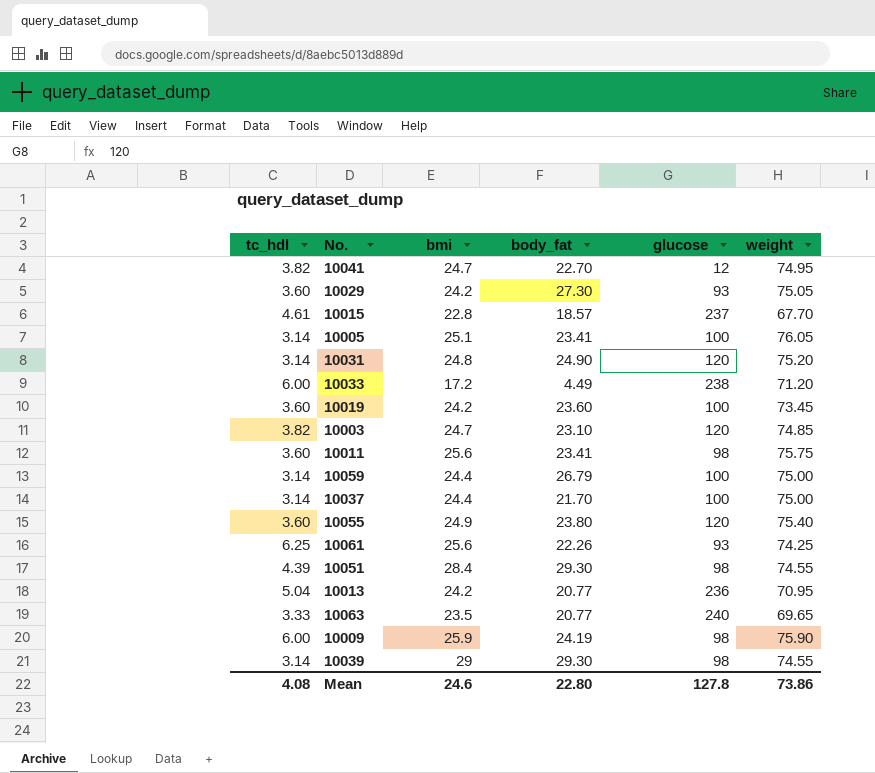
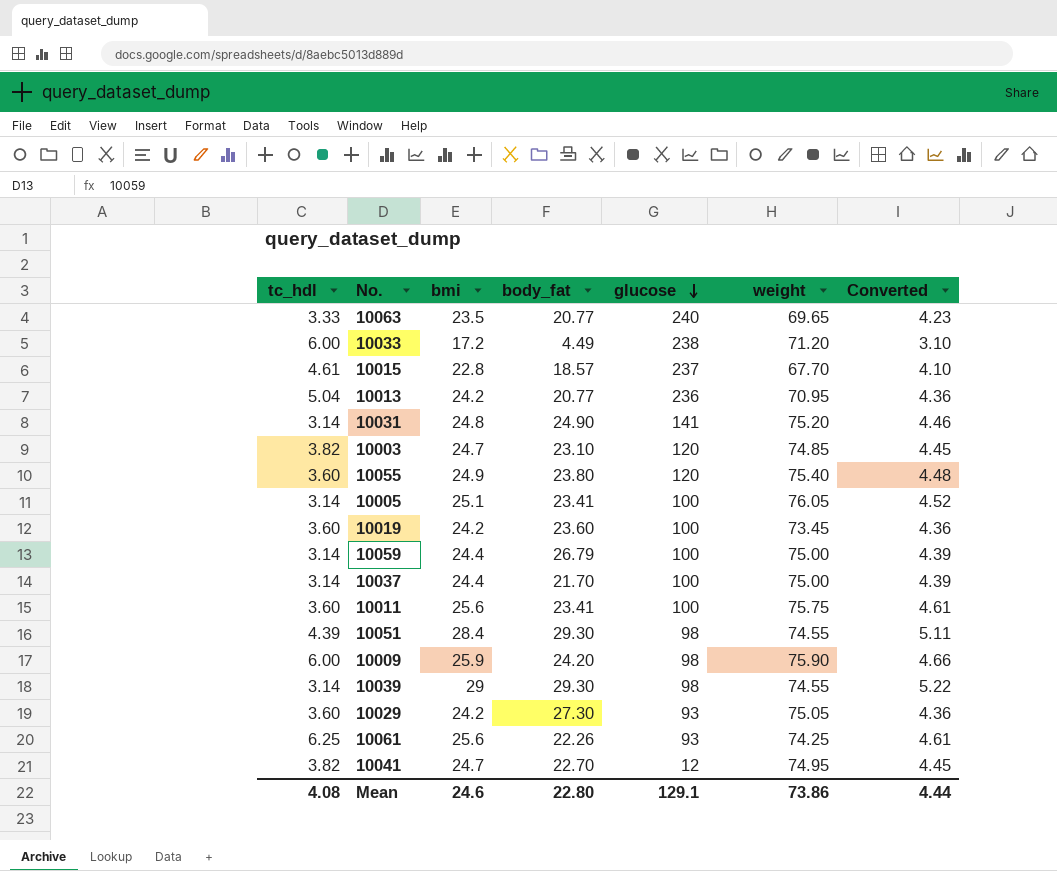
row order: none -> glucose descending
column Converted | formula: none -> [bmi] * 0.18
10031 | glucose: 120 -> 141
10011 | glucose: 98 -> 100
10009 | body_fat: 24.19 -> 24.20
Mean | glucose: 127.8 -> 129.1

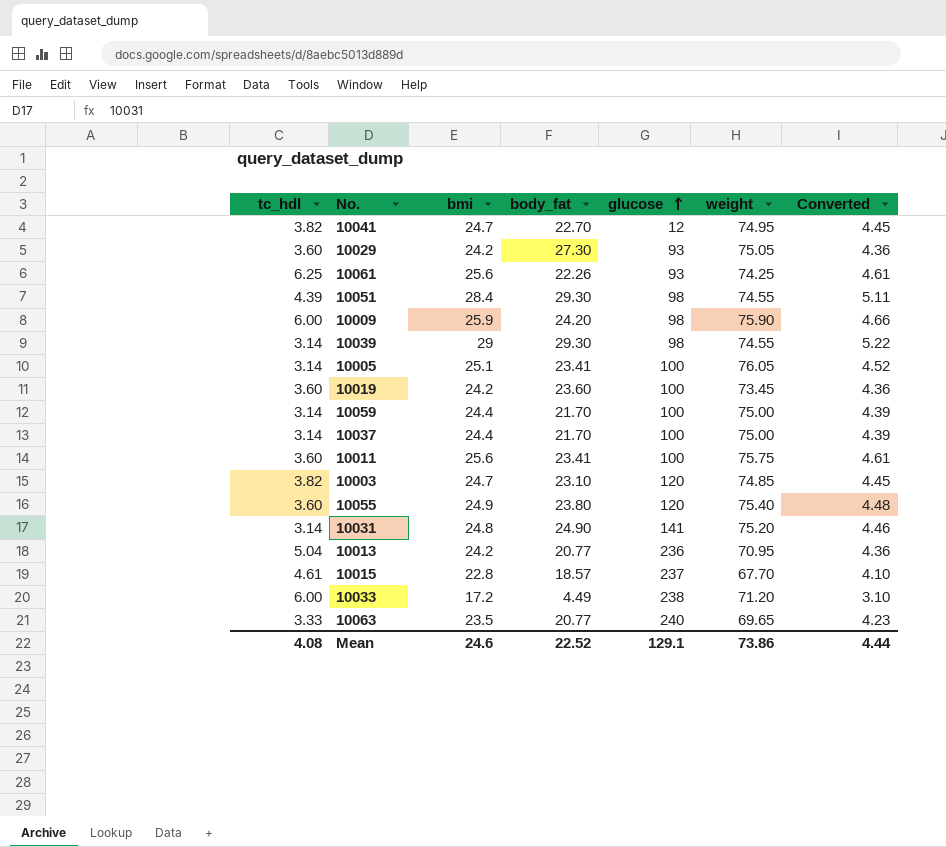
row order: glucose descending -> glucose ascending
10059 | body_fat: 26.79 -> 21.70
Mean | body_fat: 22.80 -> 22.52

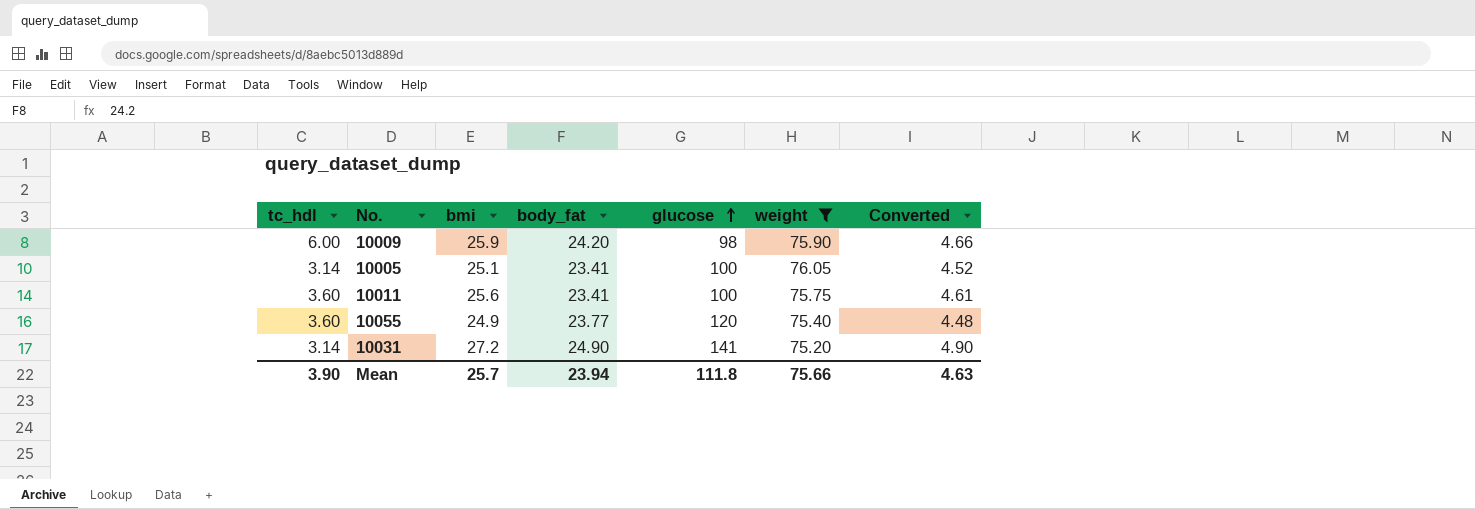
filter: none -> weight >= 75.20
10055 | body_fat: 23.80 -> 23.77
10031 | bmi: 24.8 -> 27.2
10031 | Converted: 4.46 -> 4.90
Mean | tc_hdl: 4.08 -> 3.90
Mean | bmi: 24.6 -> 25.7
Mean | body_fat: 22.52 -> 23.94
Mean | glucose: 129.1 -> 111.8
Mean | weight: 73.86 -> 75.66
Mean | Converted: 4.44 -> 4.63

